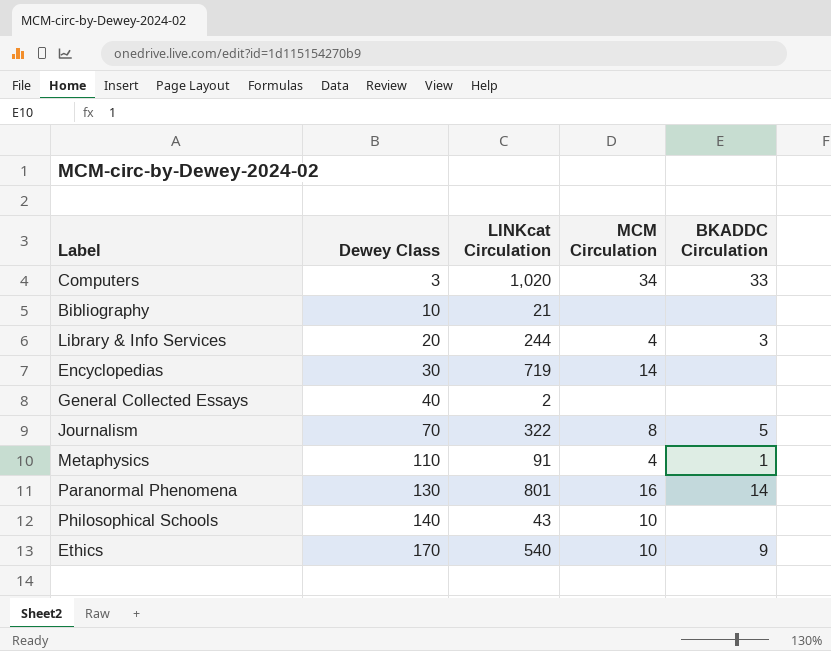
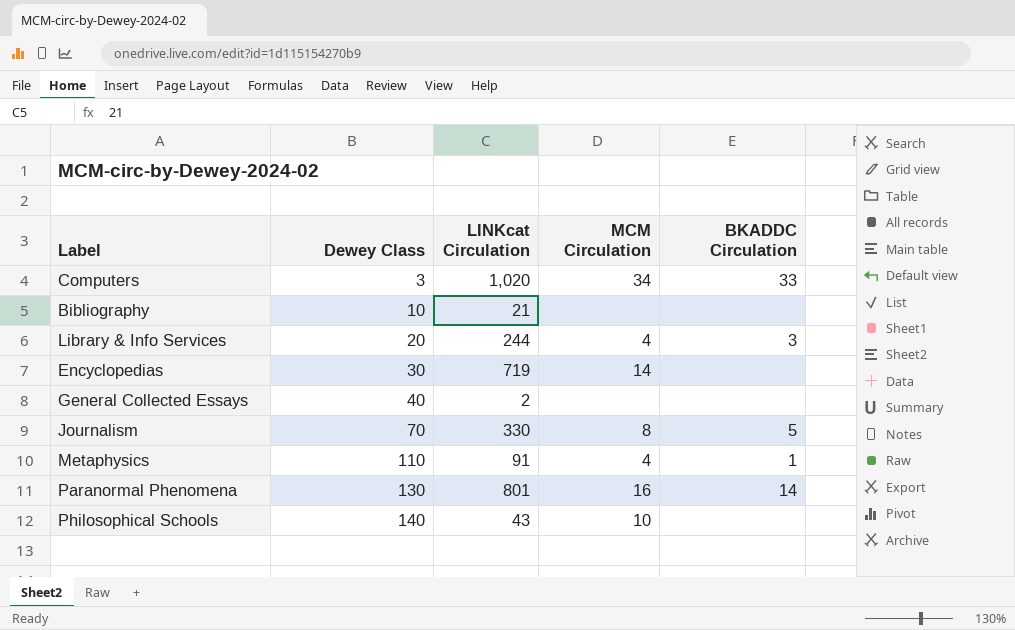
row Ethics: 170 | 540 | 10 | 9 -> none
Journalism | LINKcat Circulation: 322 -> 330

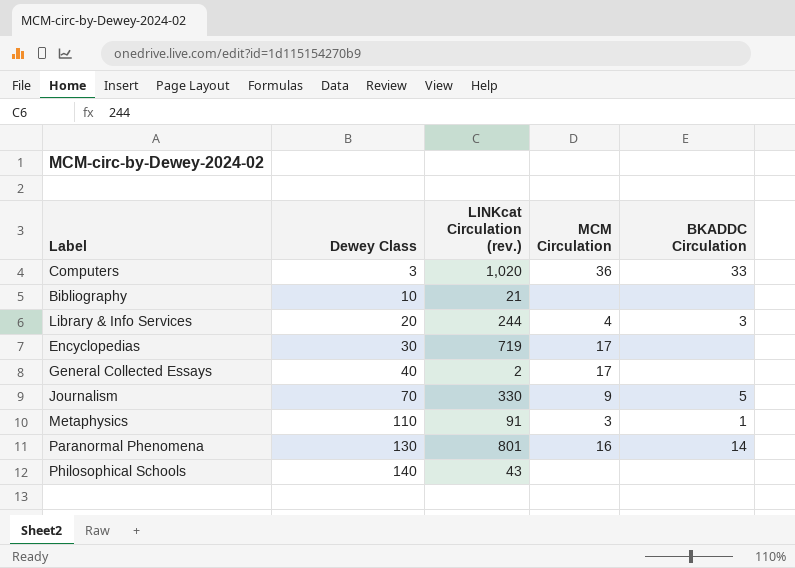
column name: LINKcat Circulation -> LINKcat Circulation (rev.)
Computers | MCM Circulation: 34 -> 36
Encyclopedias | MCM Circulation: 14 -> 17
General Collected Essays | MCM Circulation: none -> 17
Journalism | MCM Circulation: 8 -> 9
Metaphysics | MCM Circulation: 4 -> 3
Philosophical Schools | MCM Circulation: 10 -> none

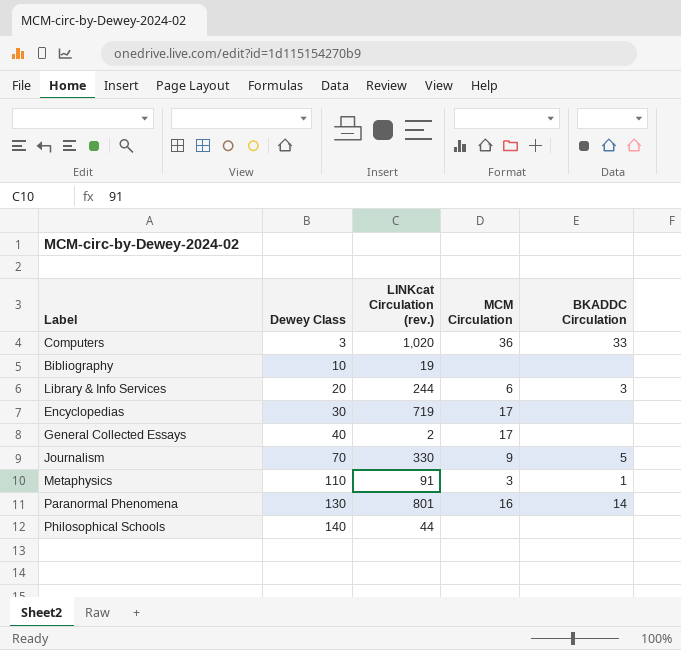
Bibliography | LINKcat Circulation (rev.): 21 -> 19
Library & Info Services | MCM Circulation: 4 -> 6
Philosophical Schools | LINKcat Circulation (rev.): 43 -> 44

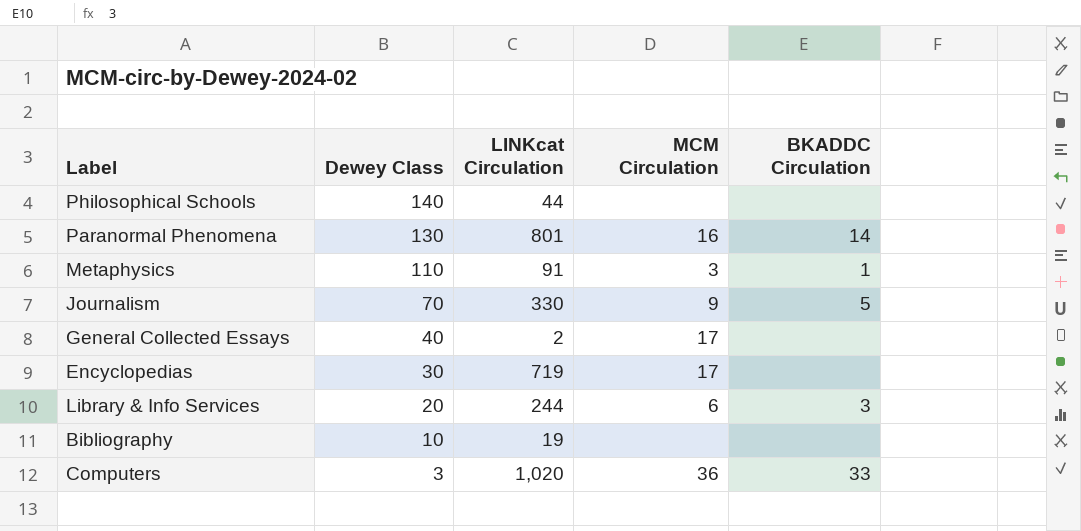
row order: Dewey Class ascending -> Dewey Class descending
column name: LINKcat Circulation (rev.) -> LINKcat Circulation

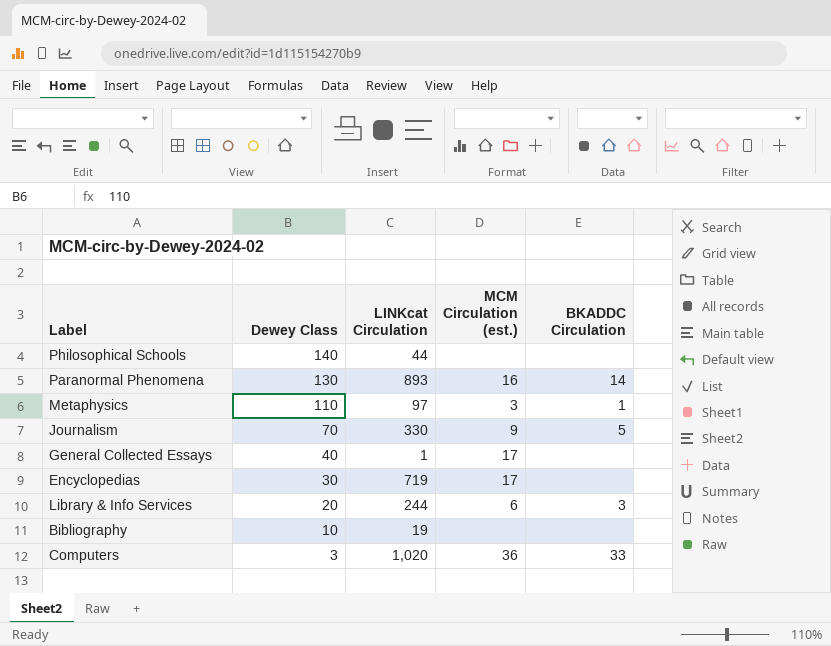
column name: MCM Circulation -> MCM Circulation (est.)
Paranormal Phenomena | LINKcat Circulation: 801 -> 893
Metaphysics | LINKcat Circulation: 91 -> 97
General Collected Essays | LINKcat Circulation: 2 -> 1

